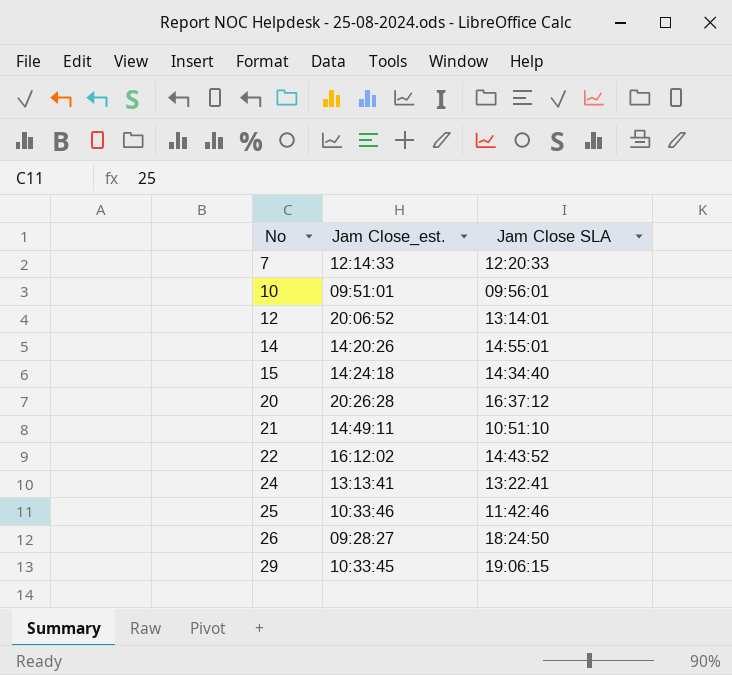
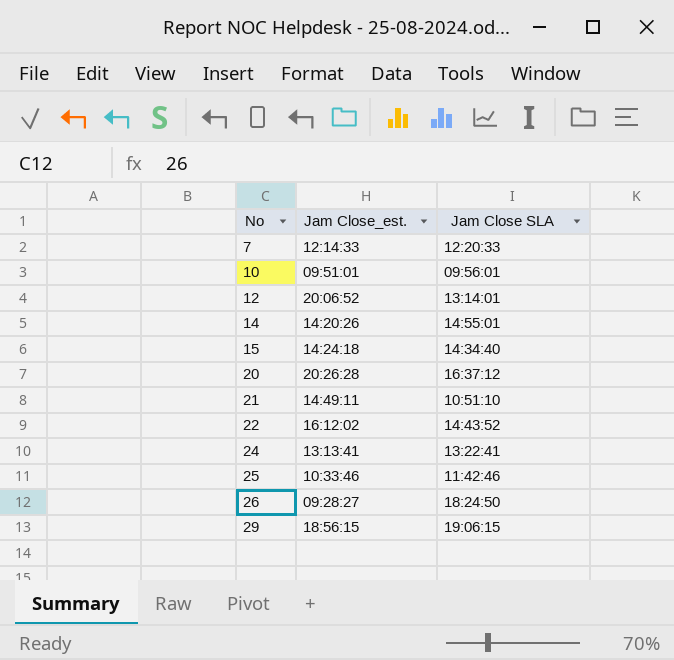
29 | Jam Close_est.: 10:33:45 -> 18:56:15

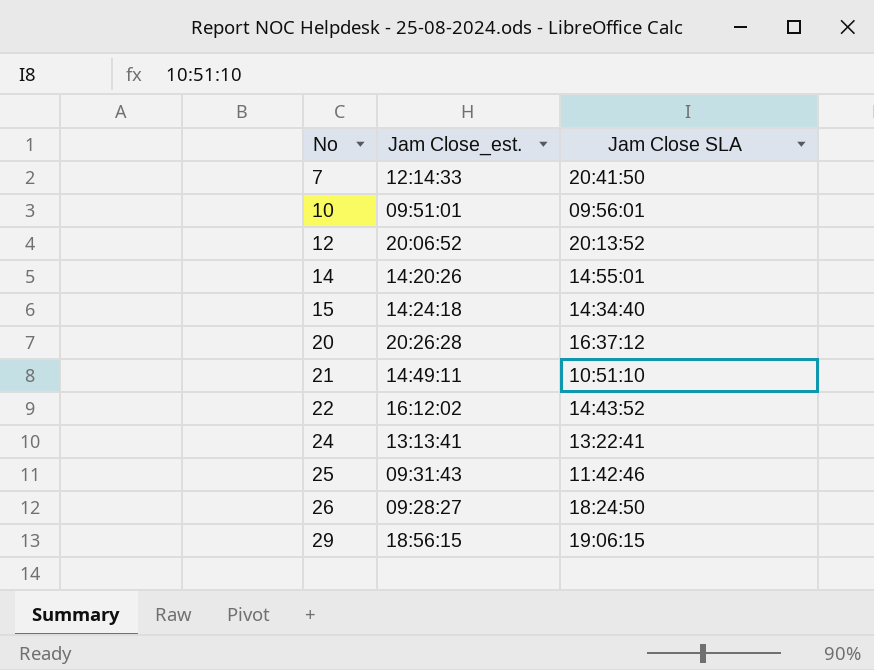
7 | Jam Close SLA: 12:20:33 -> 20:41:50
12 | Jam Close SLA: 13:14:01 -> 20:13:52
25 | Jam Close_est.: 10:33:46 -> 09:31:43

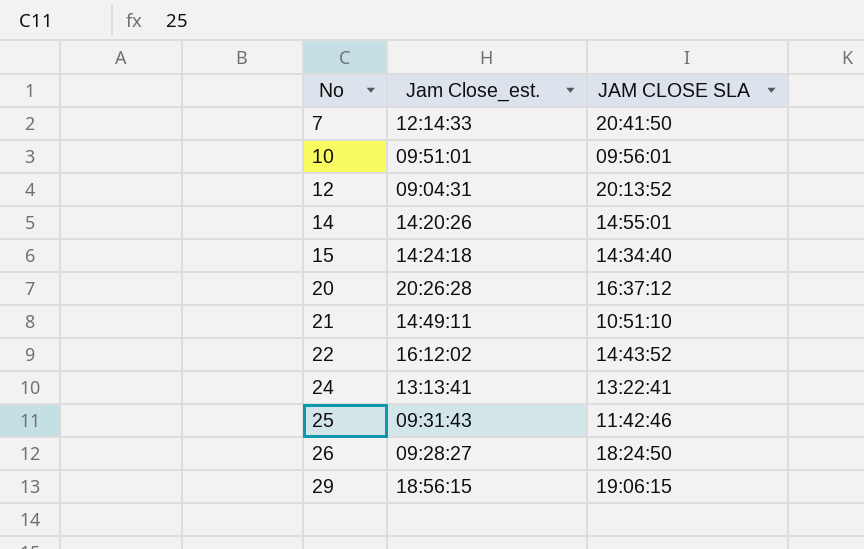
column name: Jam Close SLA -> JAM CLOSE SLA
12 | Jam Close_est.: 20:06:52 -> 09:04:31

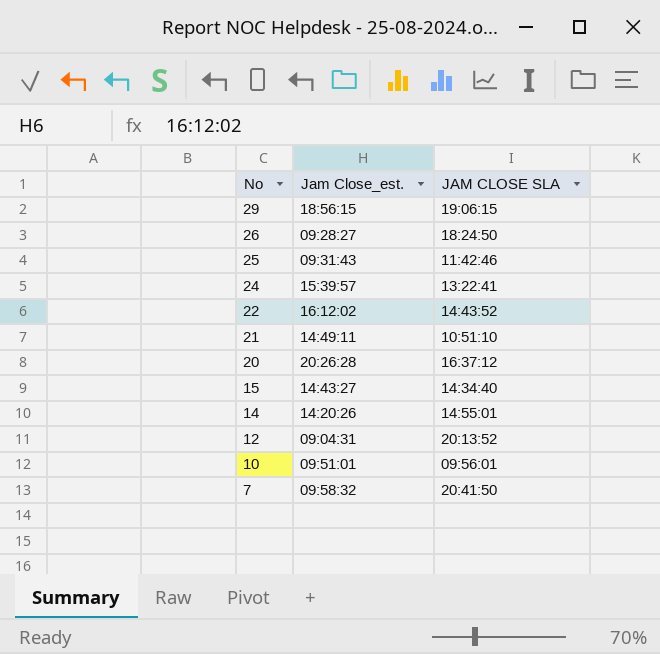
row order: No ascending -> No descending
24 | Jam Close_est.: 13:13:41 -> 15:39:57
15 | Jam Close_est.: 14:24:18 -> 14:43:27
7 | Jam Close_est.: 12:14:33 -> 09:58:32

